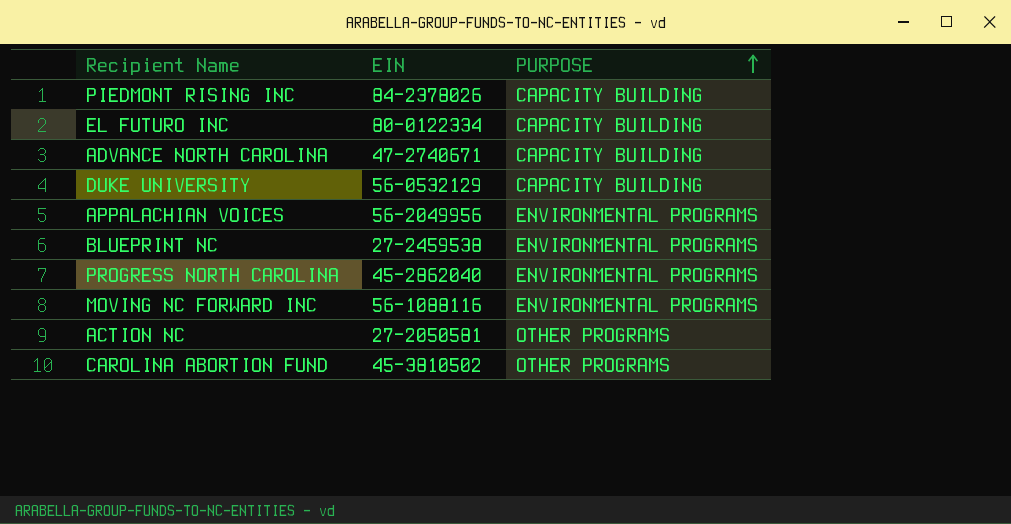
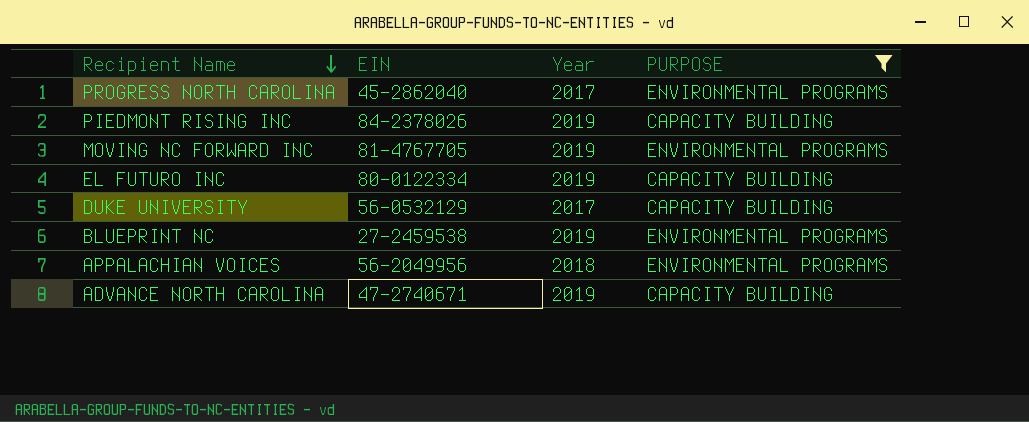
filter: none -> PURPOSE != OTHER PROGRAMS
row order: PURPOSE ascending -> Recipient Name descending
column Year | position: none -> 3
MOVING NC FORWARD INC | EIN: 56-1088116 -> 81-4767705

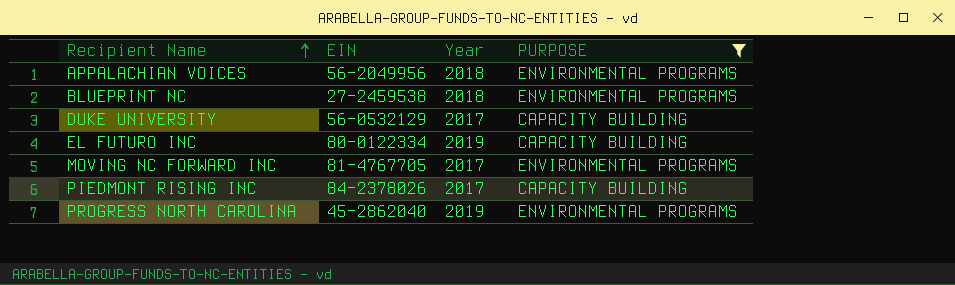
row order: Recipient Name descending -> Recipient Name ascending
row ADVANCE NORTH CAROLINA: 47-2740671 | 2019 | CAPACITY BUILDING -> none
BLUEPRINT NC | Year: 2019 -> 2018
MOVING NC FORWARD INC | Year: 2019 -> 2017
PIEDMONT RISING INC | Year: 2019 -> 2017
PROGRESS NORTH CAROLINA | Year: 2017 -> 2019

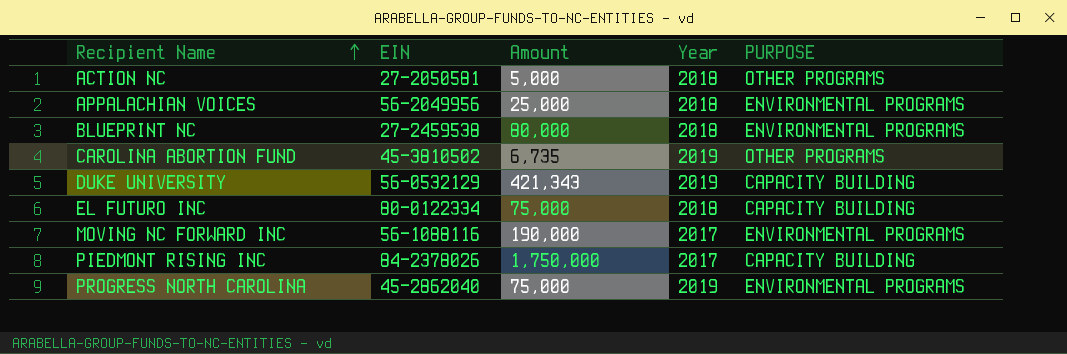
filter: PURPOSE != OTHER PROGRAMS -> none
column Amount | position: none -> 3
DUKE UNIVERSITY | Year: 2017 -> 2019
EL FUTURO INC | Year: 2019 -> 2018
MOVING NC FORWARD INC | EIN: 81-4767705 -> 56-1088116

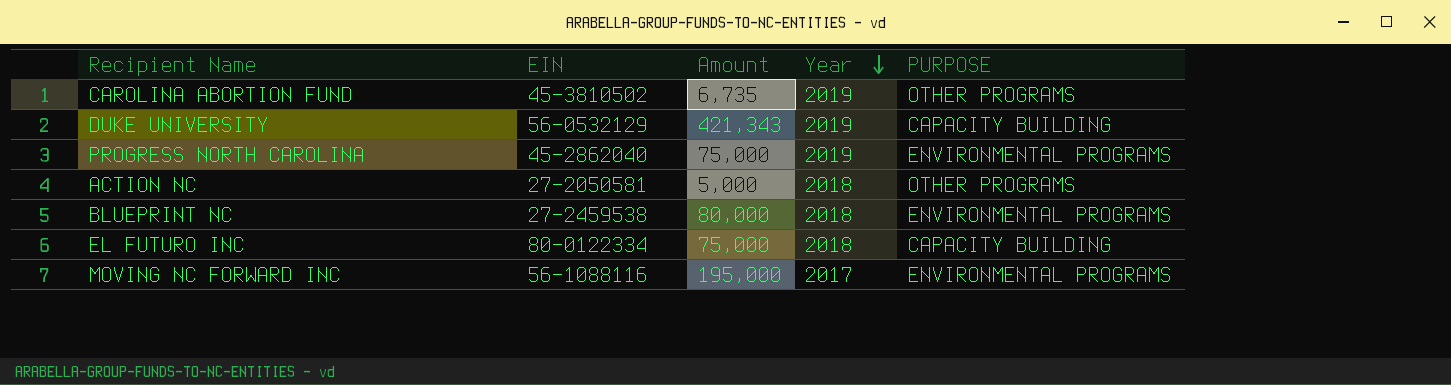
row order: Recipient Name ascending -> Year descending
row APPALACHIAN VOICES: 56-2049956 | 25,000 | 2018 | ENVIRONMENTAL PROGRAMS -> none
row PIEDMONT RISING INC: 84-2378026 | 1,750,000 | 2017 | CAPACITY BUILDING -> none
MOVING NC FORWARD INC | Amount: 190,000 -> 195,000

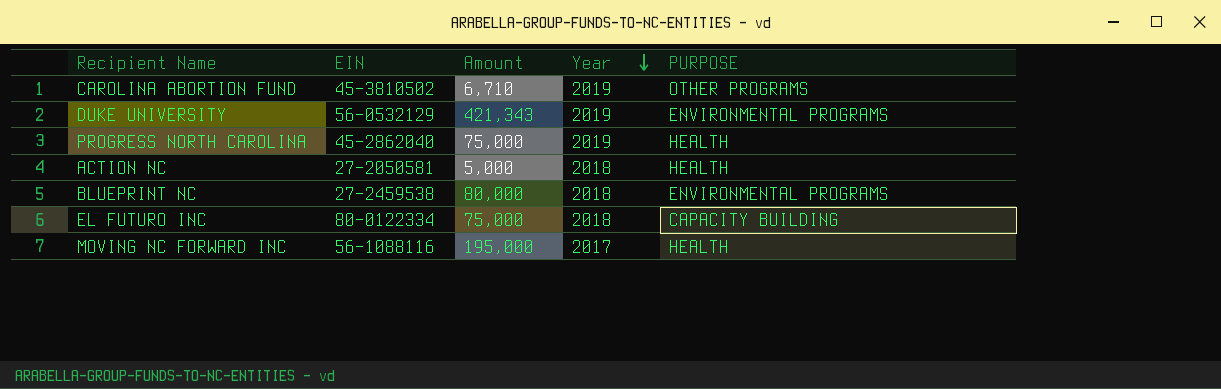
CAROLINA ABORTION FUND | Amount: 6,735 -> 6,710
DUKE UNIVERSITY | PURPOSE: CAPACITY BUILDING -> ENVIRONMENTAL PROGRAMS
PROGRESS NORTH CAROLINA | PURPOSE: ENVIRONMENTAL PROGRAMS -> HEALTH
ACTION NC | PURPOSE: OTHER PROGRAMS -> HEALTH
MOVING NC FORWARD INC | PURPOSE: ENVIRONMENTAL PROGRAMS -> HEALTH

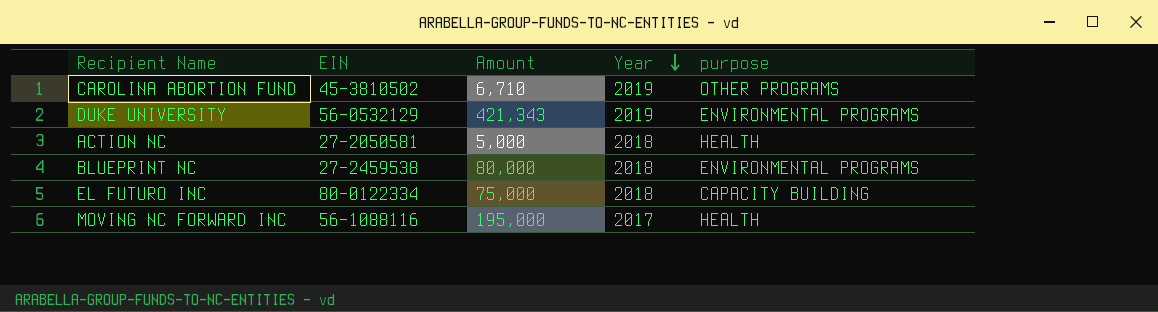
column name: PURPOSE -> purpose
row PROGRESS NORTH CAROLINA: 45-2862040 | 75,000 | 2019 | HEALTH -> none

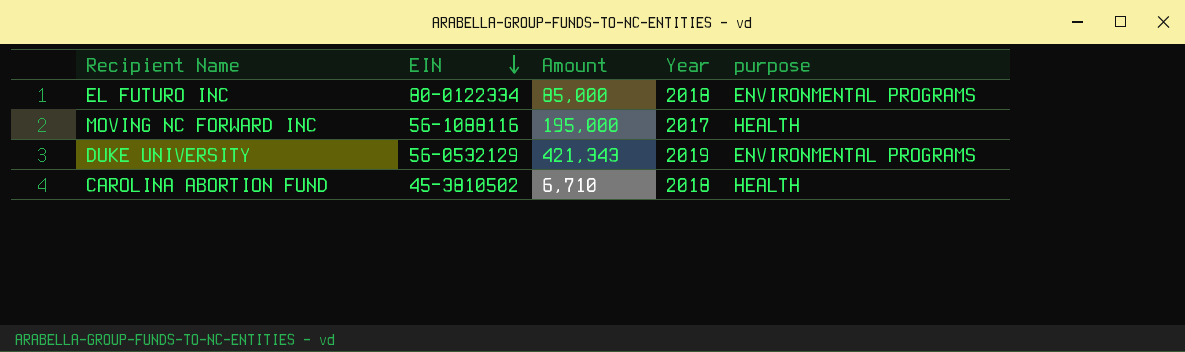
row order: Year descending -> EIN descending
row ACTION NC: 27-2050581 | 5,000 | 2018 | HEALTH -> none
row BLUEPRINT NC: 27-2459538 | 80,000 | 2018 | ENVIRONMENTAL PROGRAMS -> none
EL FUTURO INC | Amount: 75,000 -> 85,000
EL FUTURO INC | purpose: CAPACITY BUILDING -> ENVIRONMENTAL PROGRAMS
CAROLINA ABORTION FUND | Year: 2019 -> 2018
CAROLINA ABORTION FUND | purpose: OTHER PROGRAMS -> HEALTH

